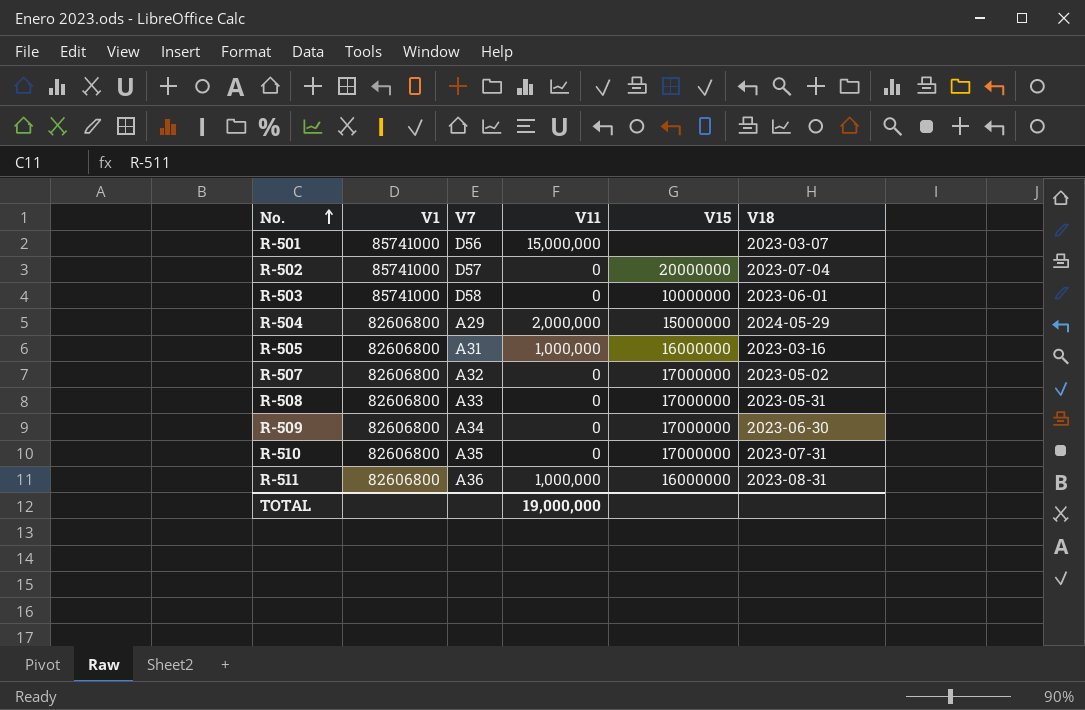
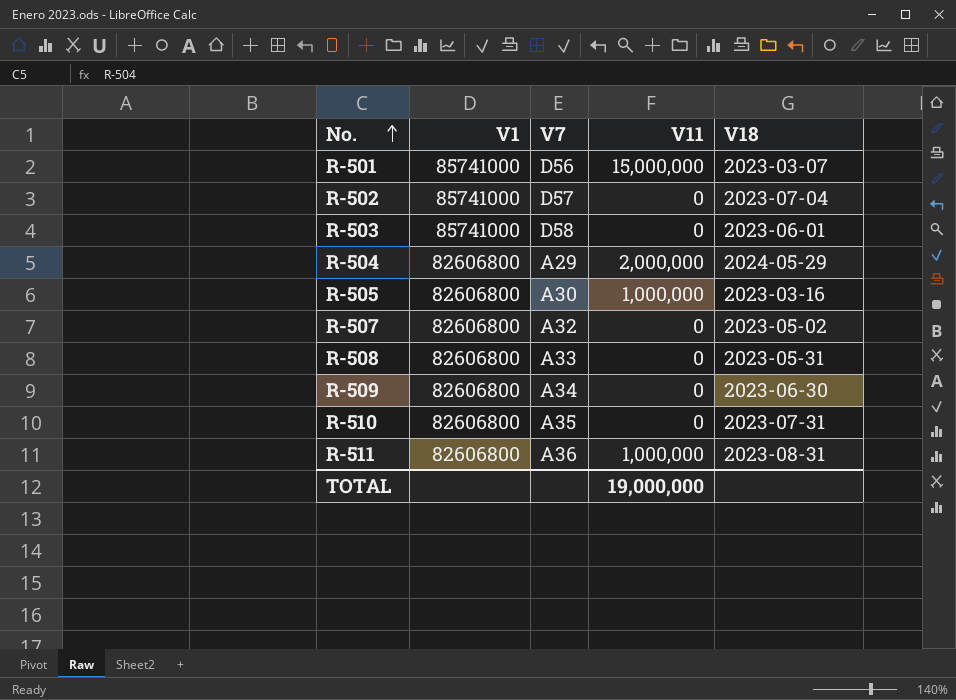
column V15 | position: 5 -> none
R-505 | V7: A31 -> A30

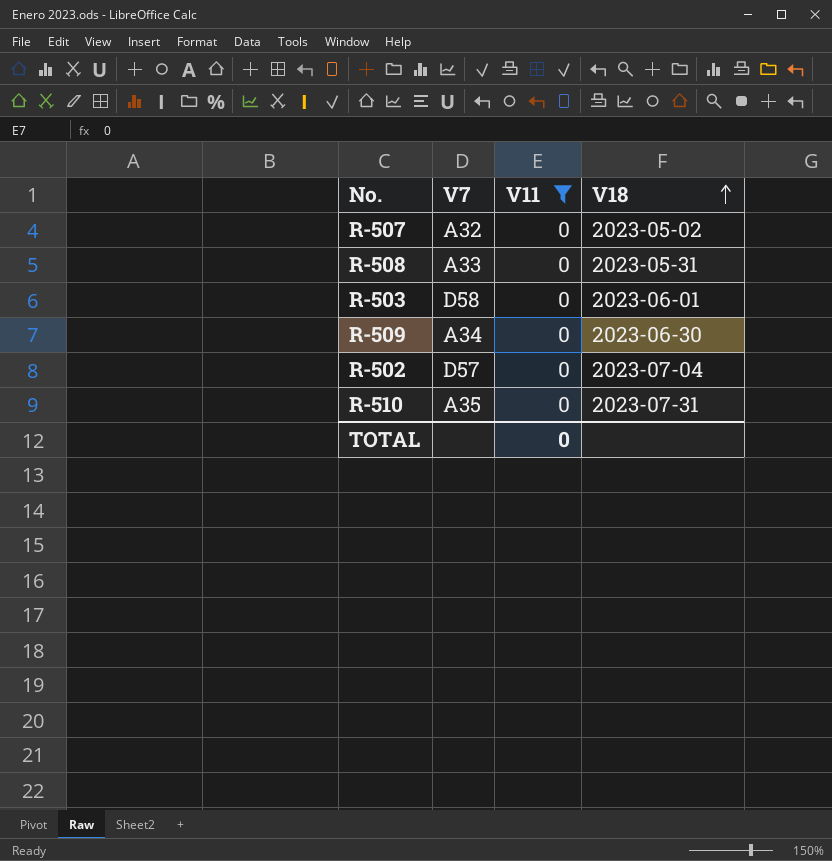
filter: none -> V11 = 0
row order: No. ascending -> V18 ascending
column V1 | position: 2 -> none
TOTAL | V11: 19,000,000 -> 0

